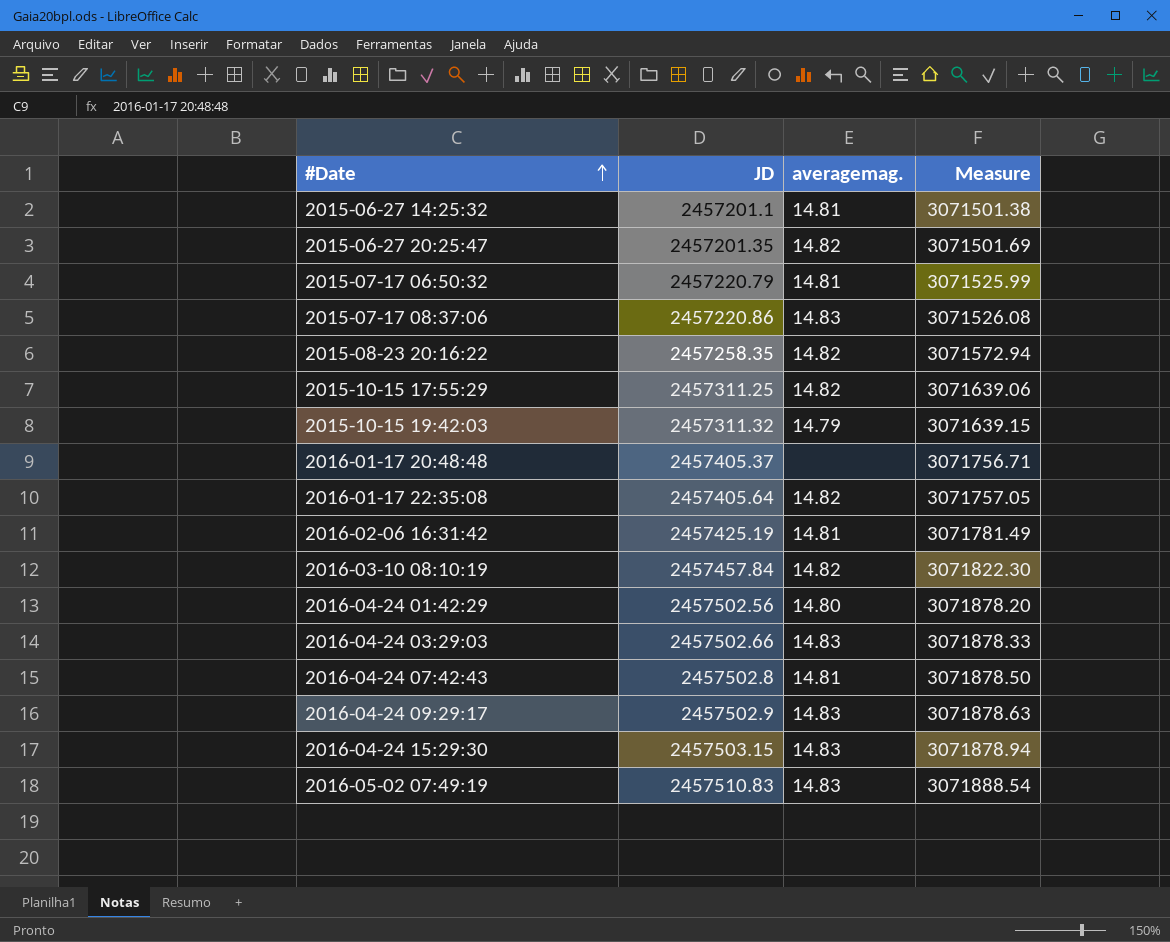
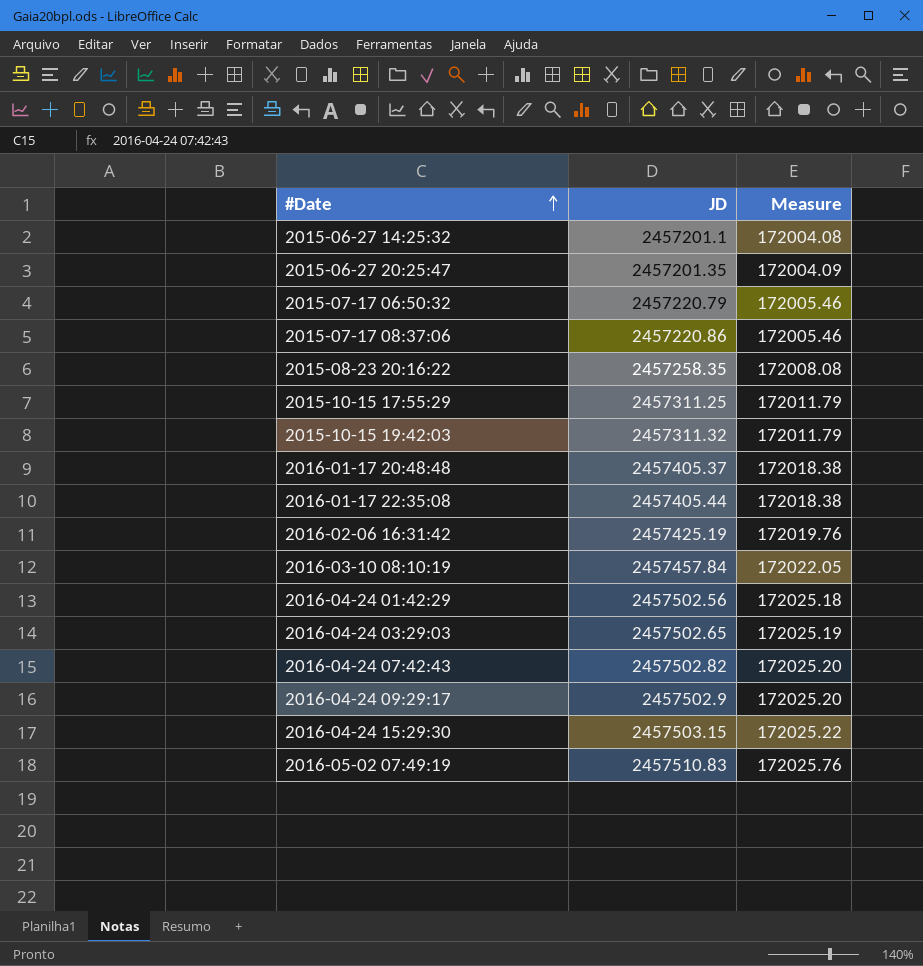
column averagemag. | position: 3 -> none
column Measure | formula: [JD] * 1.25 -> [JD] * 0.07
2016-01-17 22:35:08 | JD: 2457405.64 -> 2457405.44
2016-04-24 03:29:03 | JD: 2457502.66 -> 2457502.65
2016-04-24 07:42:43 | JD: 2457502.8 -> 2457502.82

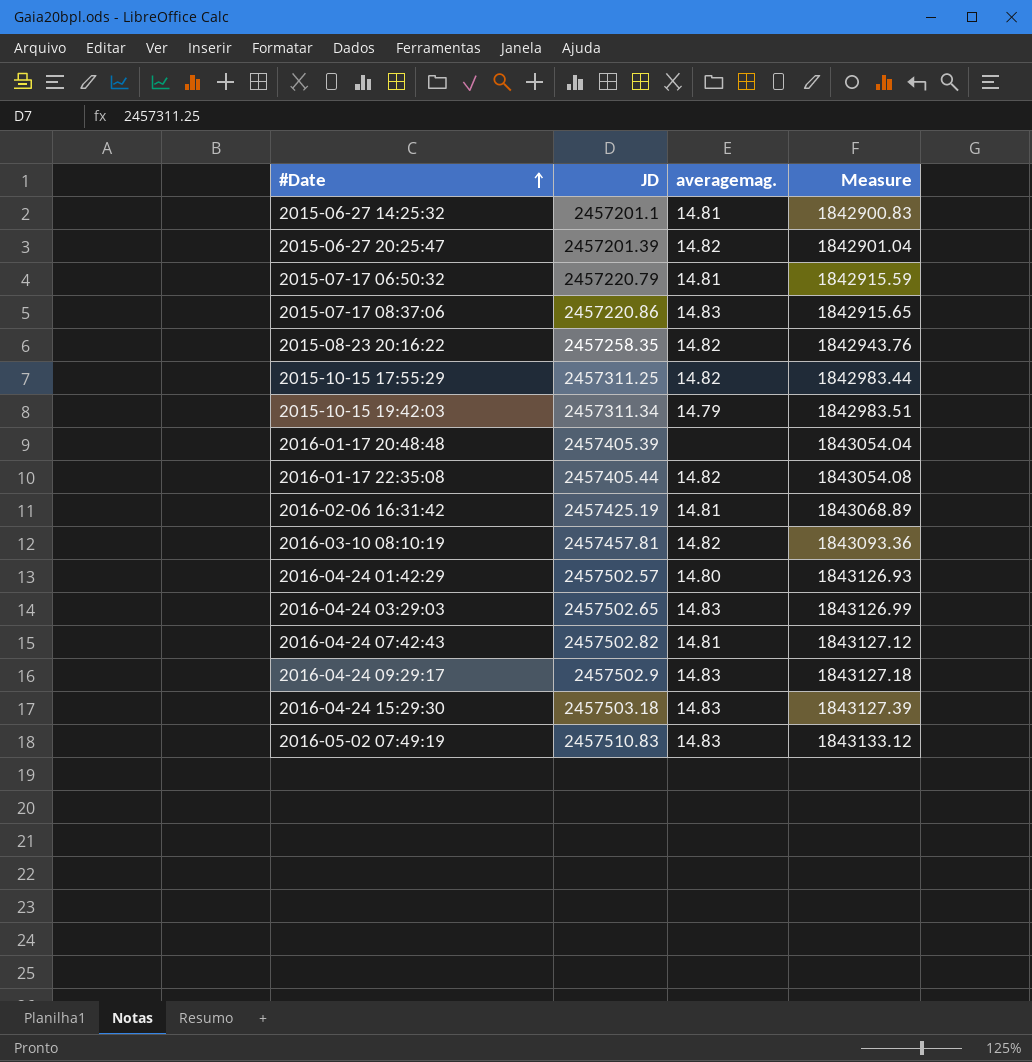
column averagemag. | position: none -> 3
column Measure | formula: [JD] * 0.07 -> [JD] * 0.75
2015-06-27 20:25:47 | JD: 2457201.35 -> 2457201.39
2015-10-15 19:42:03 | JD: 2457311.32 -> 2457311.34
2016-01-17 20:48:48 | JD: 2457405.37 -> 2457405.39
2016-03-10 08:10:19 | JD: 2457457.84 -> 2457457.81
2016-04-24 01:42:29 | JD: 2457502.56 -> 2457502.57
2016-04-24 15:29:30 | JD: 2457503.15 -> 2457503.18

